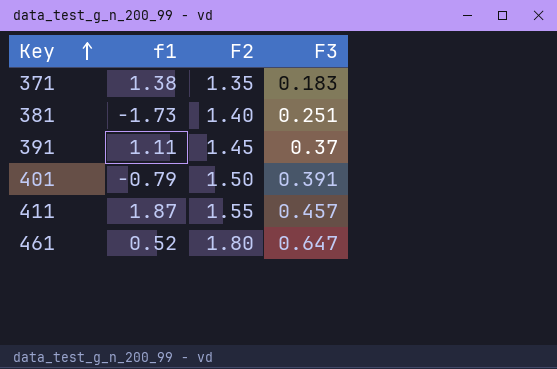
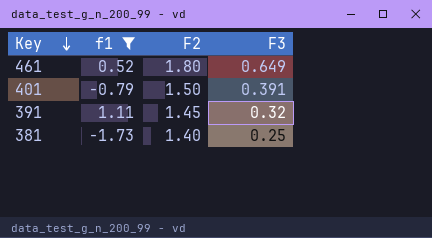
filter: none -> f1 <= 1.11
row order: Key ascending -> Key descending
461 | F3: 0.647 -> 0.649
391 | F3: 0.37 -> 0.32
381 | F3: 0.251 -> 0.25

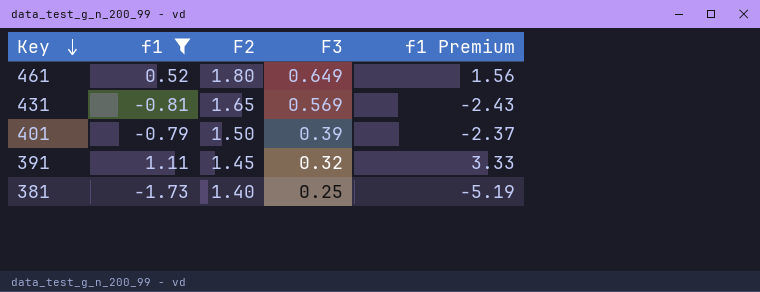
column f1 Premium | formula: none -> [f1] * 3
row 431: none -> -0.81 | 1.65 | 0.569 | -2.43
401 | F3: 0.391 -> 0.39

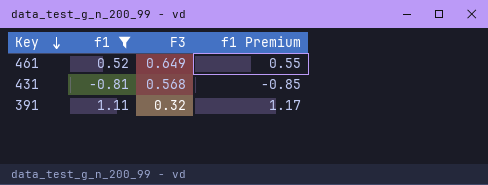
column F2 | position: 3 -> none
column f1 Premium | formula: [f1] * 3 -> [f1] * 1.05
row 401: -0.79 | 1.50 | 0.39 | -2.37 -> none
row 381: -1.73 | 1.40 | 0.25 | -5.19 -> none
431 | F3: 0.569 -> 0.568

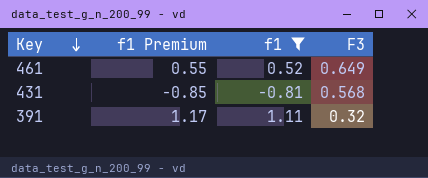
column f1 Premium | position: 4 -> 2

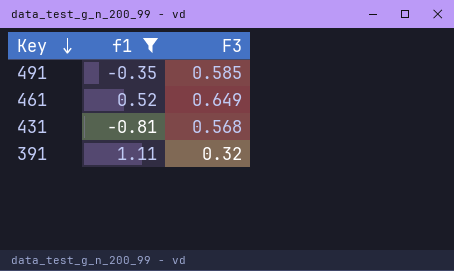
column f1 Premium | formula: [f1] * 1.05 -> none
row 491: none -> -0.35 | 0.585

